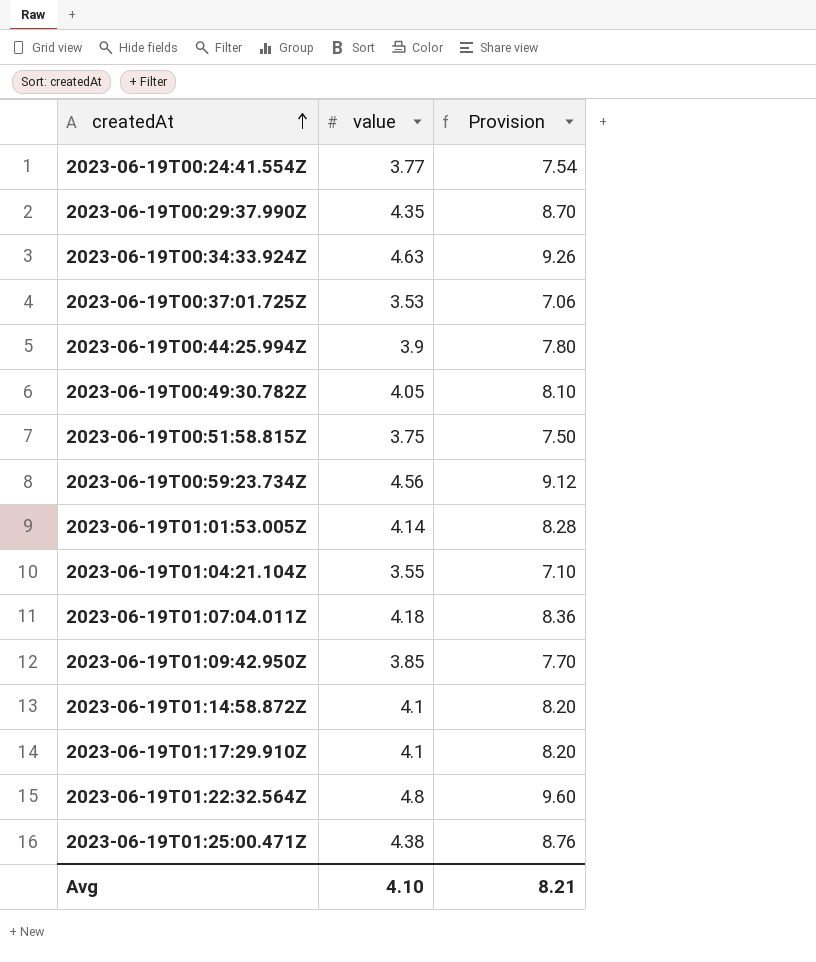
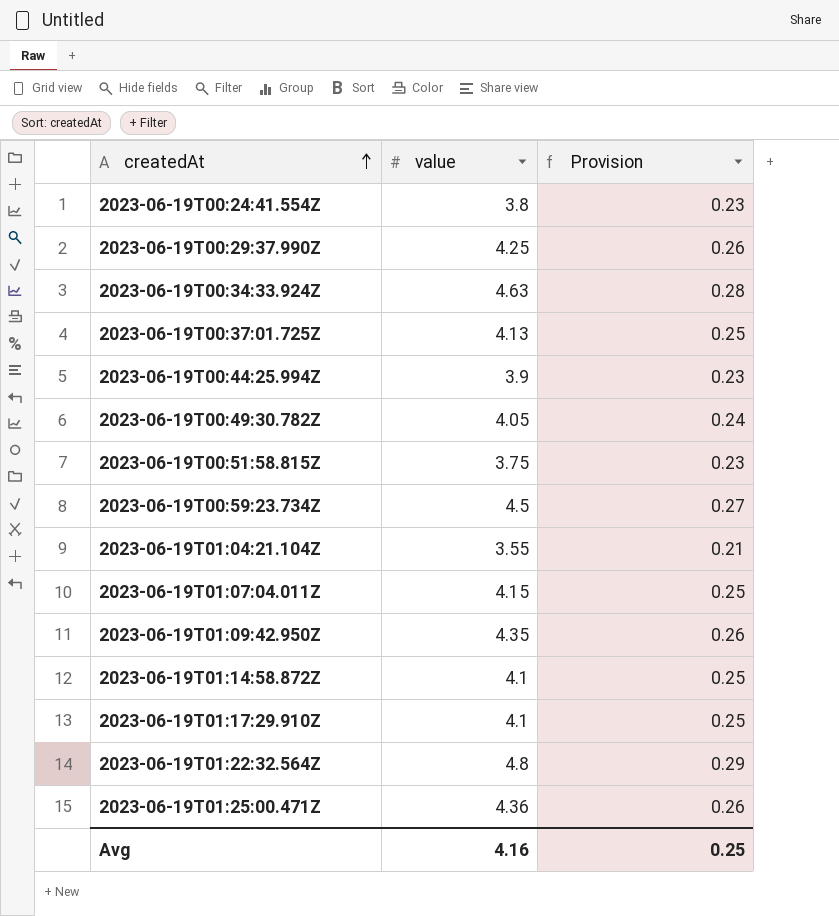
column Provision | formula: [value] * 2 -> [value] * 0.06
row 2023-06-19T01:01:53.005Z: 4.14 | 8.28 -> none
2023-06-19T00:24:41.554Z | value: 3.77 -> 3.8
2023-06-19T00:29:37.990Z | value: 4.35 -> 4.25
2023-06-19T00:37:01.725Z | value: 3.53 -> 4.13
2023-06-19T00:59:23.734Z | value: 4.56 -> 4.5
2023-06-19T01:07:04.011Z | value: 4.18 -> 4.15
2023-06-19T01:09:42.950Z | value: 3.85 -> 4.35
2023-06-19T01:25:00.471Z | value: 4.38 -> 4.36
Avg | value: 4.10 -> 4.16
Avg | Provision: 8.21 -> 0.25

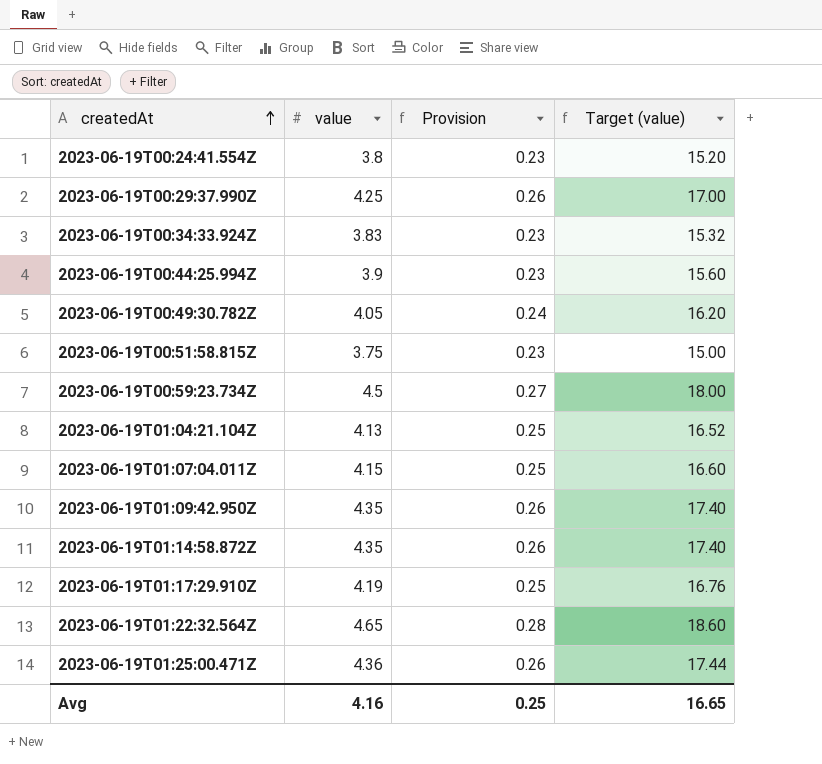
column Target (value) | formula: none -> [value] * 4
row 2023-06-19T00:37:01.725Z: 4.13 | 0.25 -> none
2023-06-19T00:34:33.924Z | value: 4.63 -> 3.83
2023-06-19T00:34:33.924Z | Provision: 0.28 -> 0.23
2023-06-19T01:04:21.104Z | value: 3.55 -> 4.13
2023-06-19T01:04:21.104Z | Provision: 0.21 -> 0.25
2023-06-19T01:14:58.872Z | value: 4.1 -> 4.35
2023-06-19T01:14:58.872Z | Provision: 0.25 -> 0.26
2023-06-19T01:17:29.910Z | value: 4.1 -> 4.19
2023-06-19T01:22:32.564Z | value: 4.8 -> 4.65
2023-06-19T01:22:32.564Z | Provision: 0.29 -> 0.28

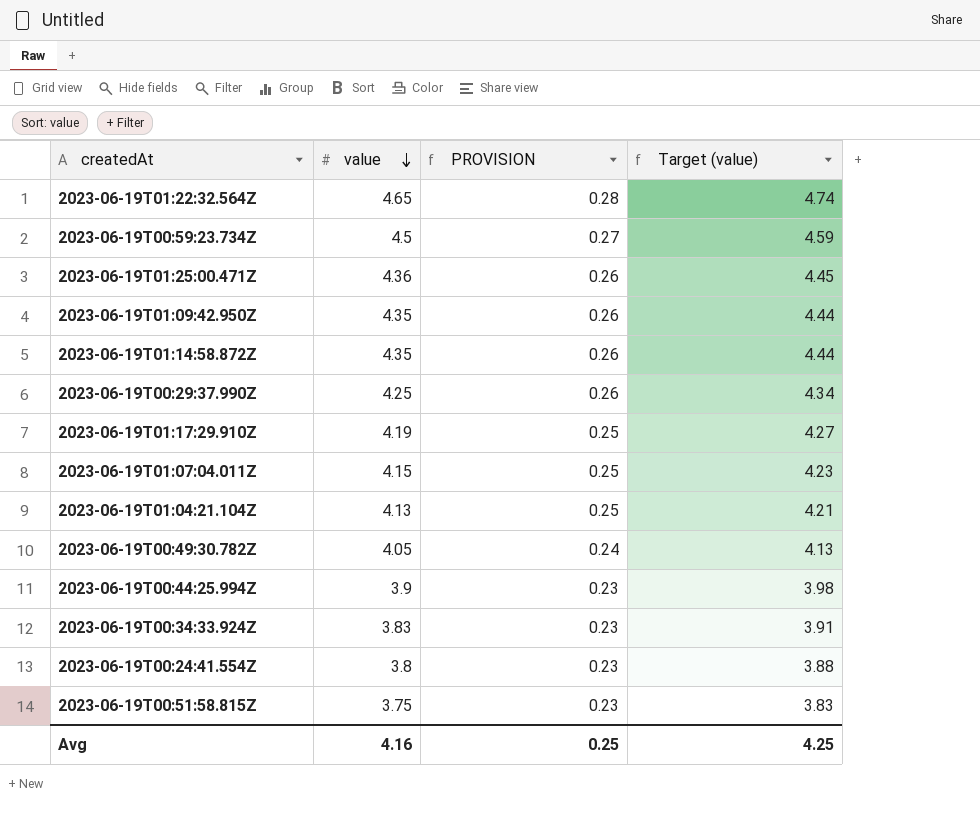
row order: createdAt ascending -> value descending
column name: Provision -> PROVISION
column Target (value) | formula: [value] * 4 -> [value] * 1.02
Avg | Target (value): 16.65 -> 4.25

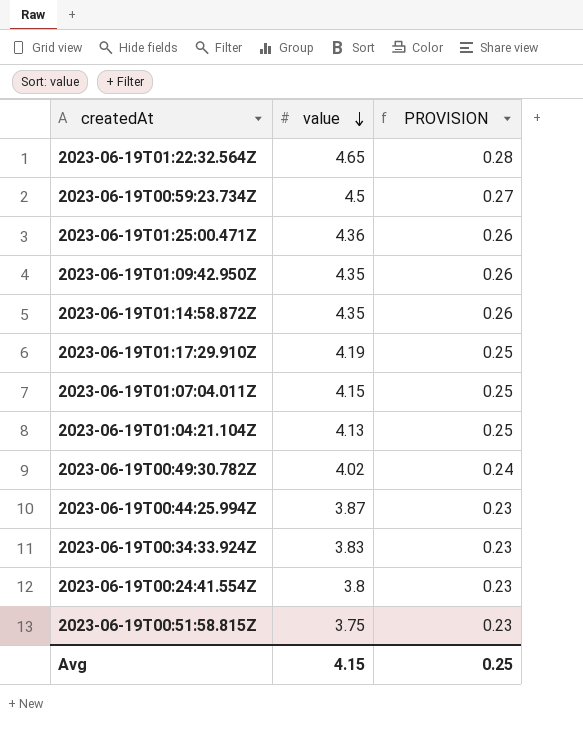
column Target (value) | formula: [value] * 1.02 -> none
row 2023-06-19T00:29:37.990Z: 4.25 | 0.26 | 4.34 -> none
2023-06-19T00:49:30.782Z | value: 4.05 -> 4.02
2023-06-19T00:44:25.994Z | value: 3.9 -> 3.87
Avg | value: 4.16 -> 4.15

